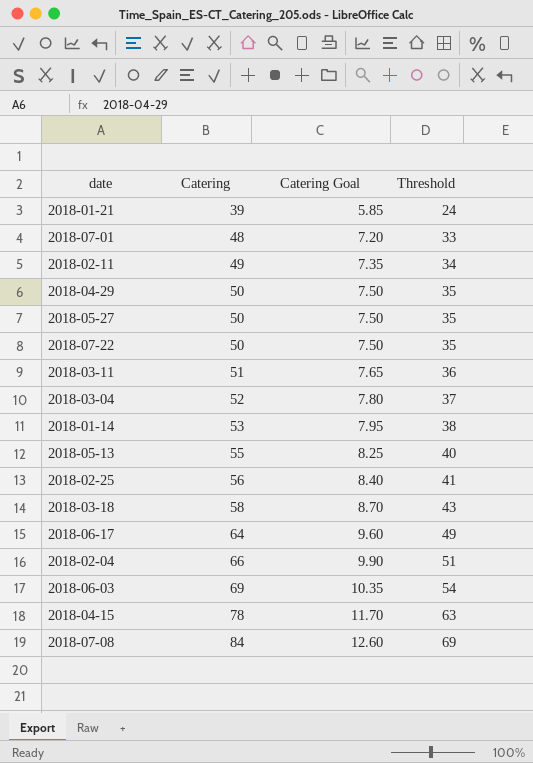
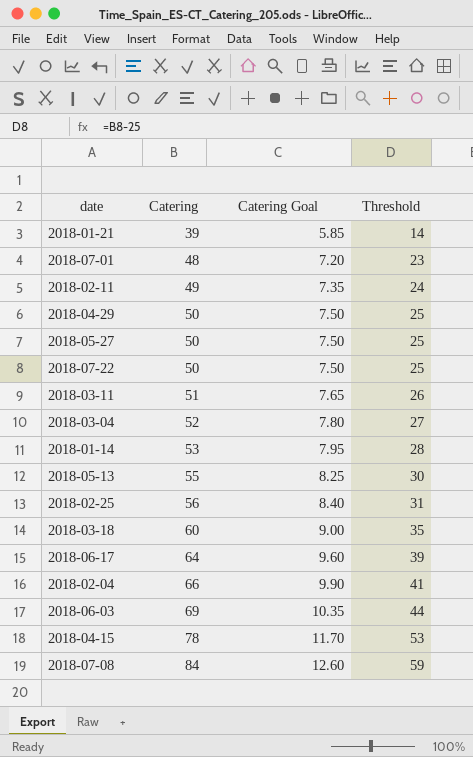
column Threshold | formula: [Catering] - 15 -> [Catering] - 25
2018-03-18 | Catering: 58 -> 60
2018-03-18 | Catering Goal: 8.70 -> 9.00

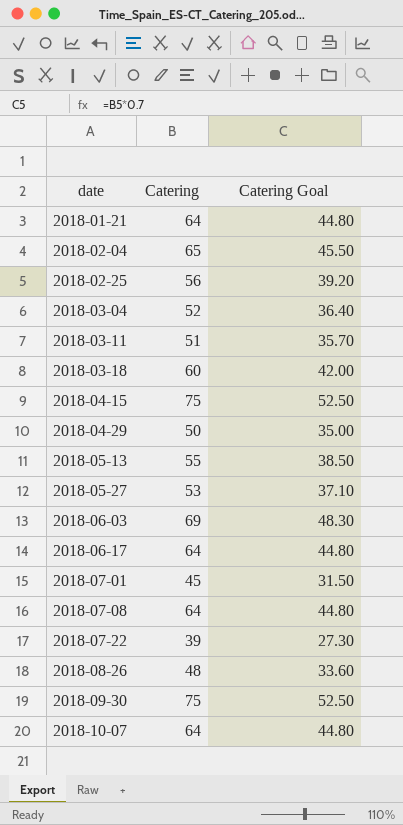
row order: Catering ascending -> date ascending
column Threshold | formula: [Catering] - 25 -> none
column Catering Goal | formula: [Catering] * 0.15 -> [Catering] * 0.7
row 2018-02-11: 49 | 7.35 | 24 -> none
row 2018-01-14: 53 | 7.95 | 28 -> none
2018-01-21 | Catering: 39 -> 64
2018-02-04 | Catering: 66 -> 65
2018-04-15 | Catering: 78 -> 75
2018-05-27 | Catering: 50 -> 53
2018-07-01 | Catering: 48 -> 45
2018-07-08 | Catering: 84 -> 64
2018-07-22 | Catering: 50 -> 39
row 2018-08-26: none -> 48 | 33.60
row 2018-09-30: none -> 75 | 52.50
row 2018-10-07: none -> 64 | 44.80

